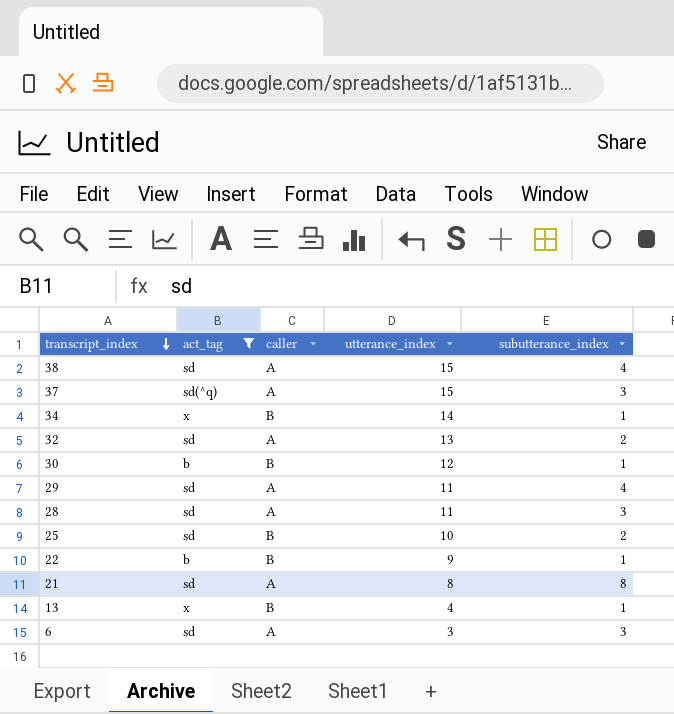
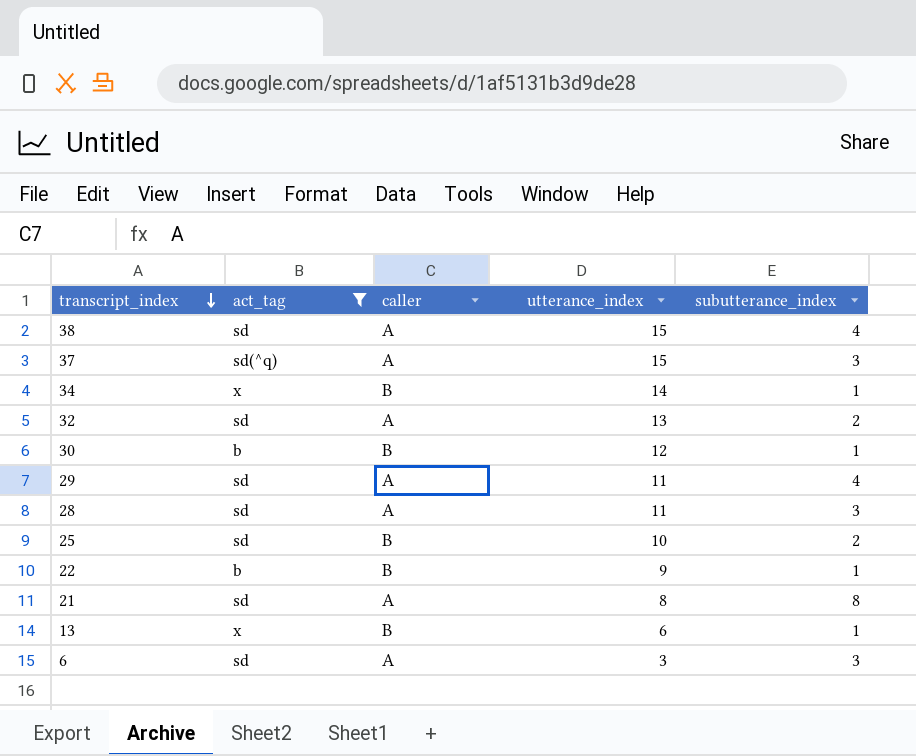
13 | utterance_index: 4 -> 6

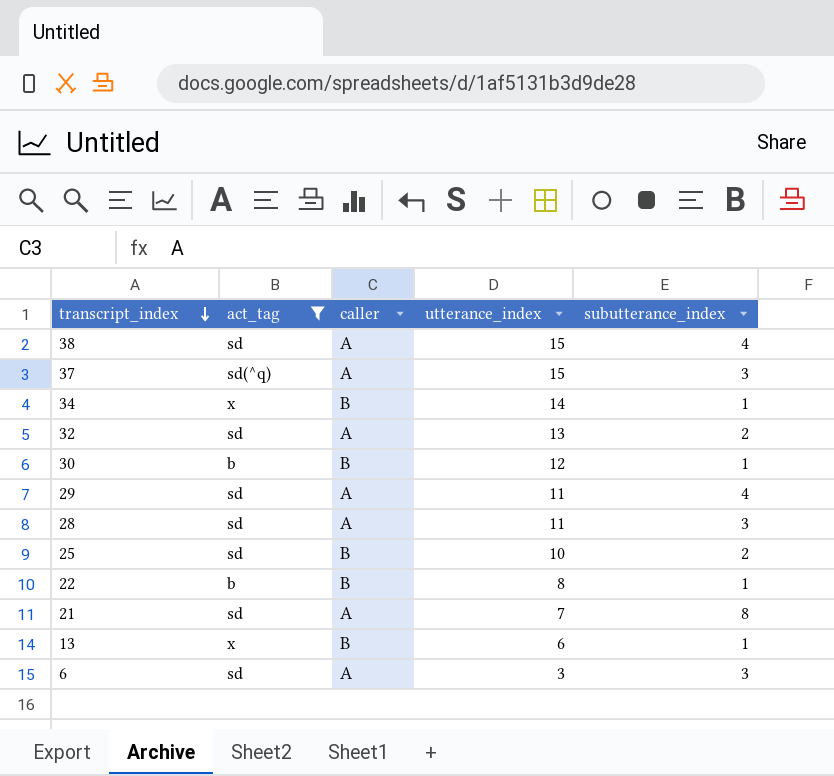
22 | utterance_index: 9 -> 8
21 | utterance_index: 8 -> 7

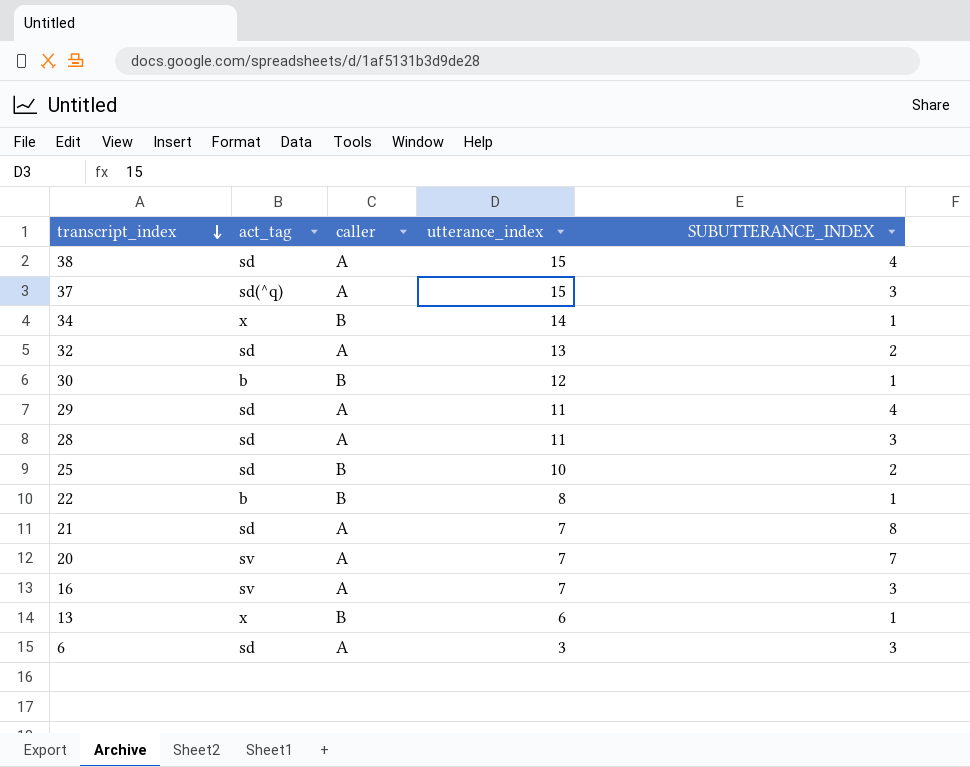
filter: act_tag != sv -> none
column name: subutterance_index -> SUBUTTERANCE_INDEX

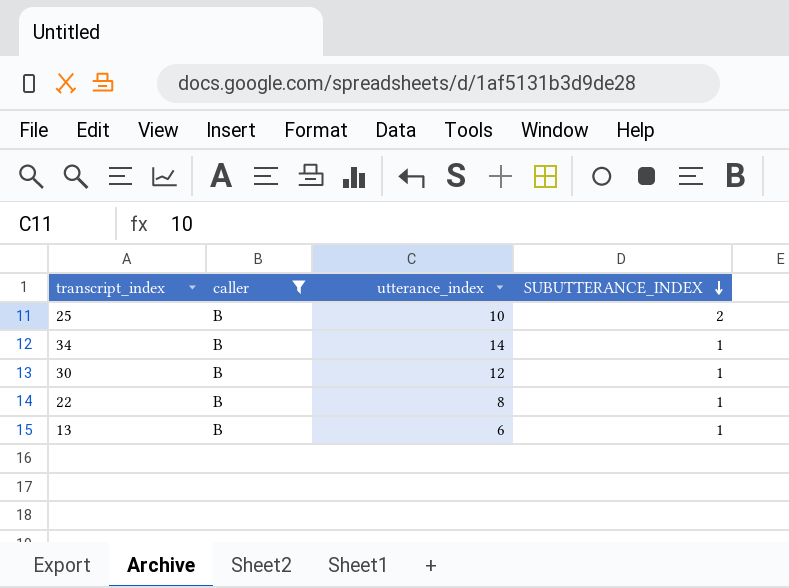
filter: none -> caller = B
row order: transcript_index descending -> SUBUTTERANCE_INDEX descending
column act_tag | position: 2 -> none

